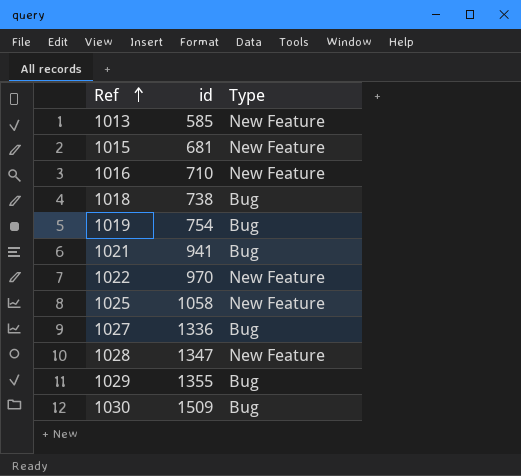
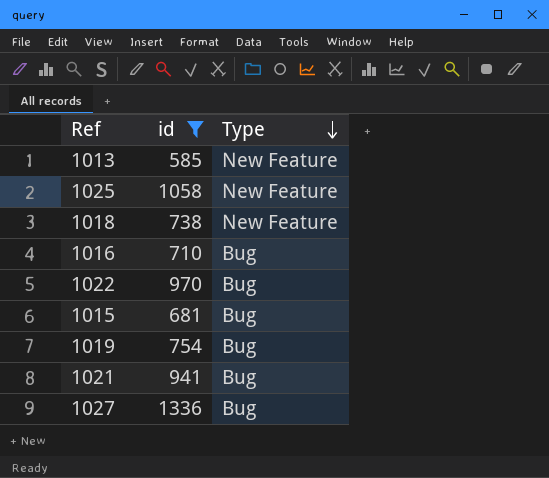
filter: none -> id <= 1336
row order: Ref ascending -> Type descending
1018 | Type: Bug -> New Feature
1016 | Type: New Feature -> Bug
1022 | Type: New Feature -> Bug
1015 | Type: New Feature -> Bug

